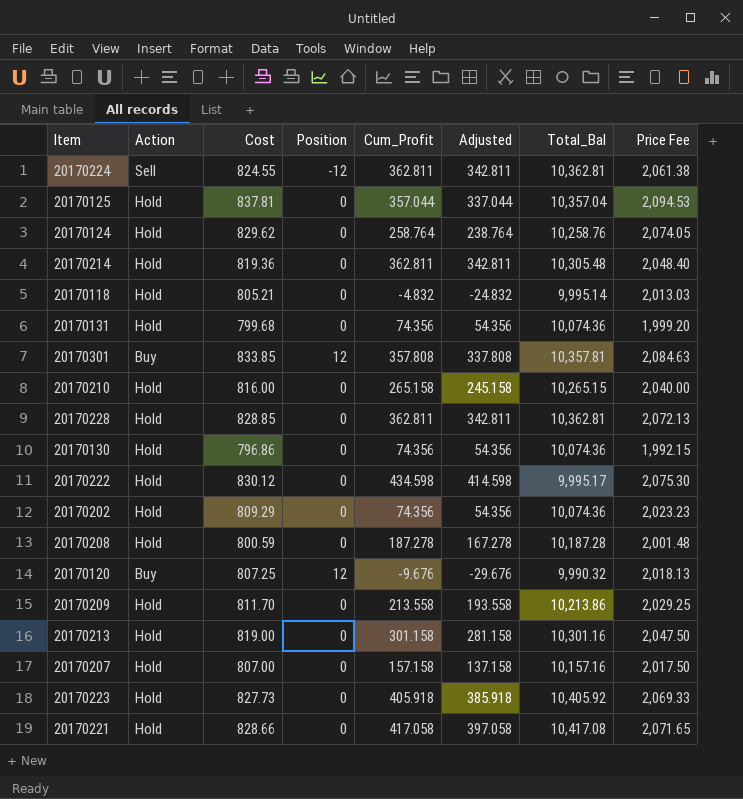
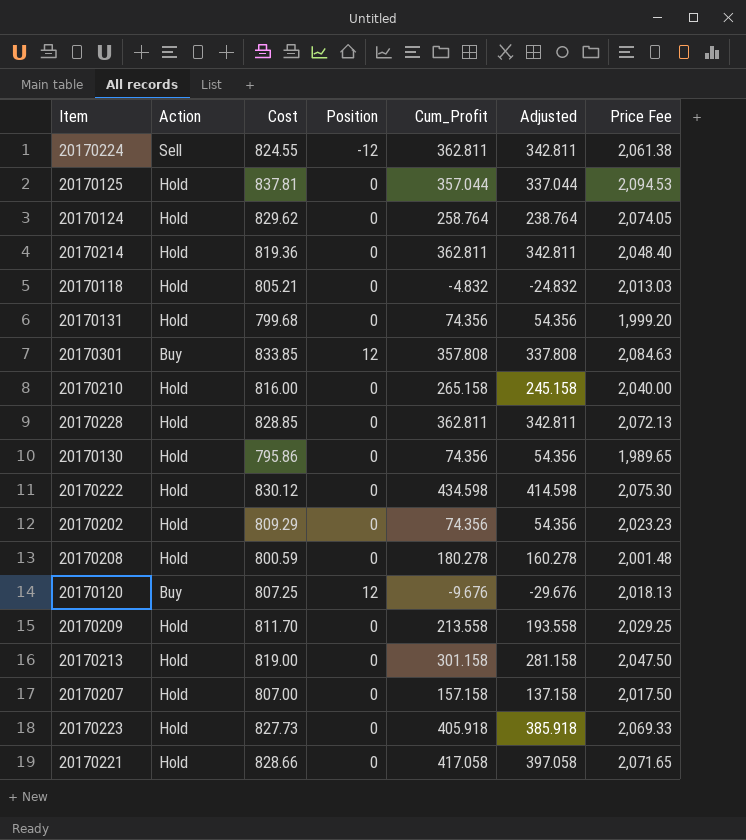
column Total_Bal | position: 7 -> none
20170130 | Cost: 796.86 -> 795.86
20170130 | Price Fee: 1,992.15 -> 1,989.65
20170208 | Cum_Profit: 187.278 -> 180.278
20170208 | Adjusted: 167.278 -> 160.278

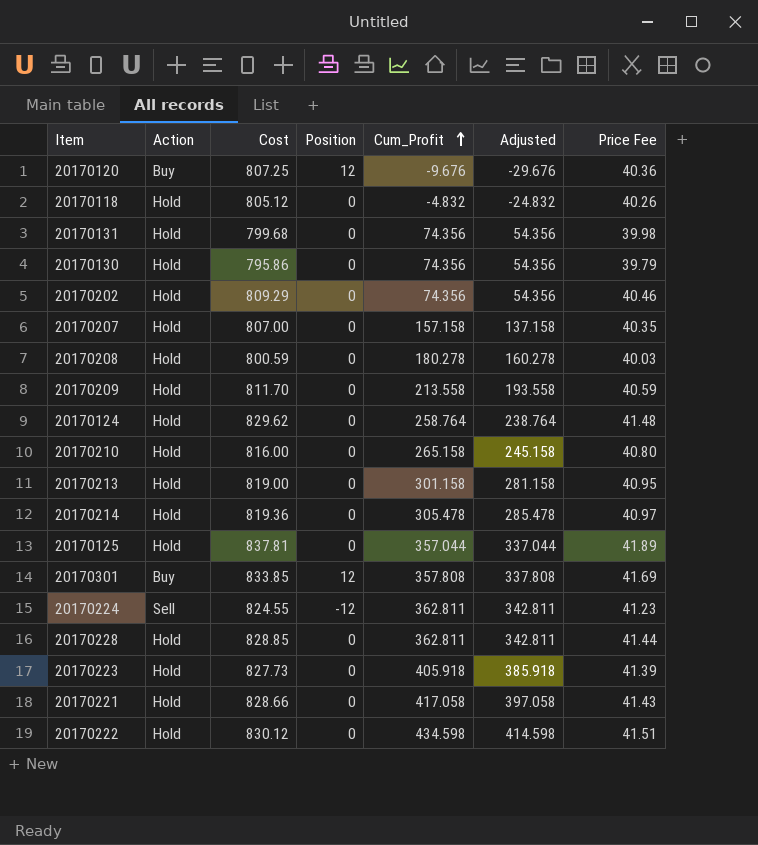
row order: none -> Cum_Profit ascending
column Price Fee | formula: [Cost] * 2.5 -> [Cost] * 0.05
20170118 | Cost: 805.21 -> 805.12
20170214 | Cum_Profit: 362.811 -> 305.478
20170214 | Adjusted: 342.811 -> 285.478

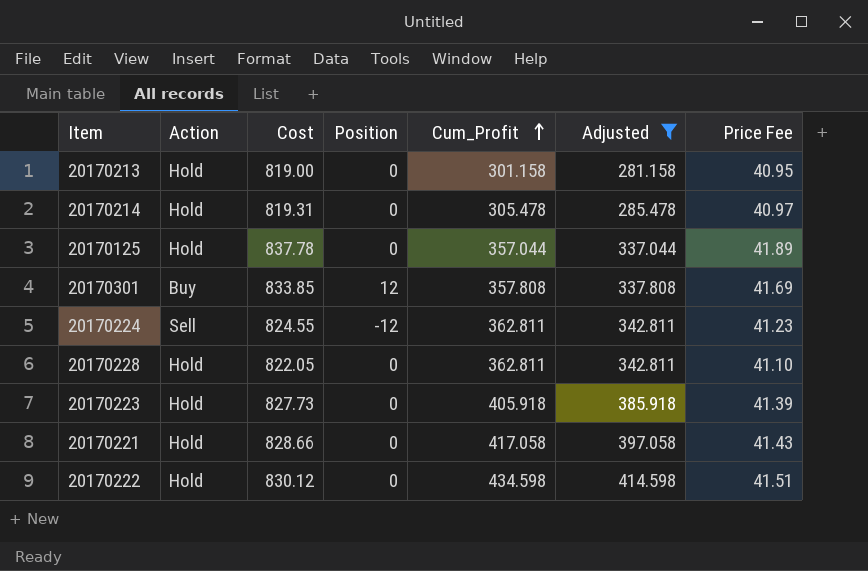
filter: none -> Adjusted >= 281.158
20170214 | Cost: 819.36 -> 819.31
20170125 | Cost: 837.81 -> 837.78
20170228 | Cost: 828.85 -> 822.05
20170228 | Price Fee: 41.44 -> 41.10

